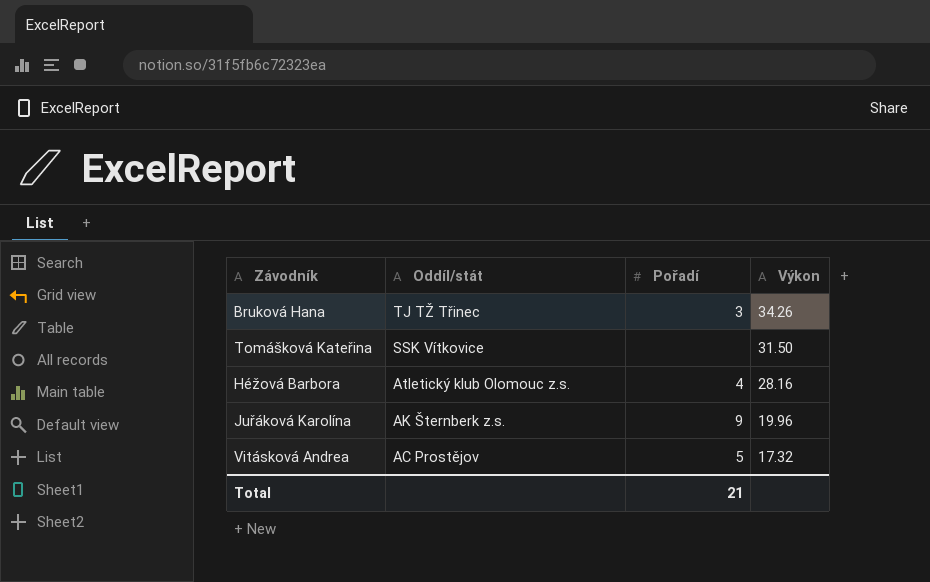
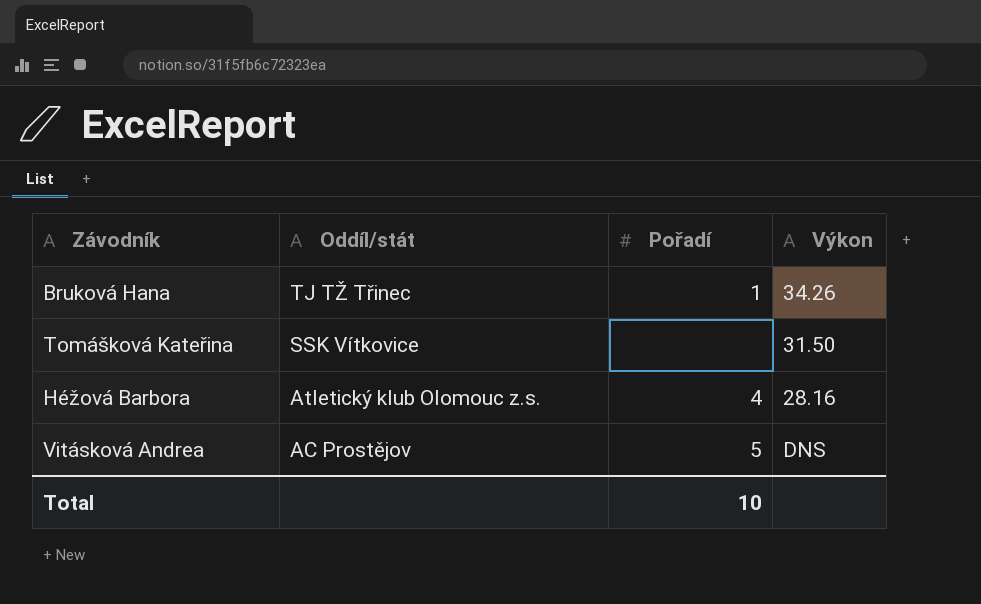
row Juřáková Karolína: AK Šternberk z.s. | 9 | 19.96 -> none
Bruková Hana | Pořadí: 3 -> 1
Vitásková Andrea | Výkon: 17.32 -> DNS
Total | Pořadí: 21 -> 10

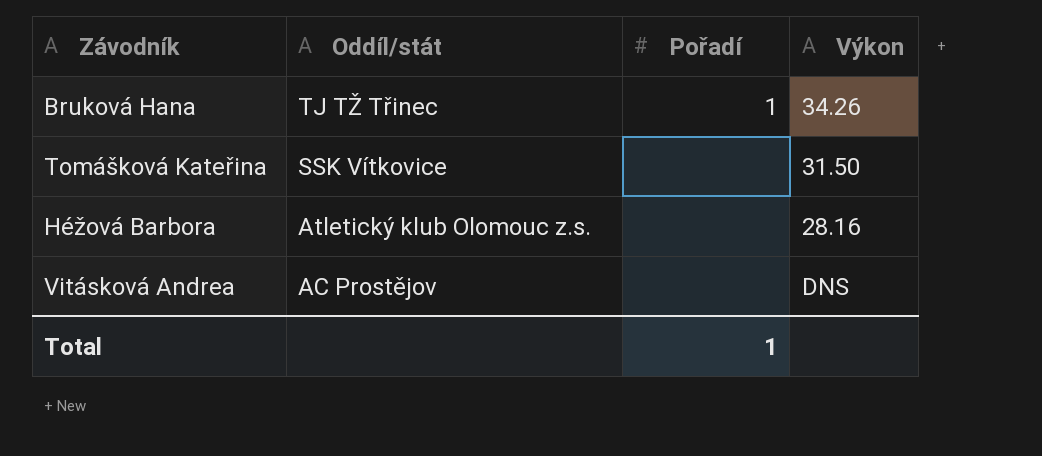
Héžová Barbora | Pořadí: 4 -> none
Vitásková Andrea | Pořadí: 5 -> none
Total | Pořadí: 10 -> 1

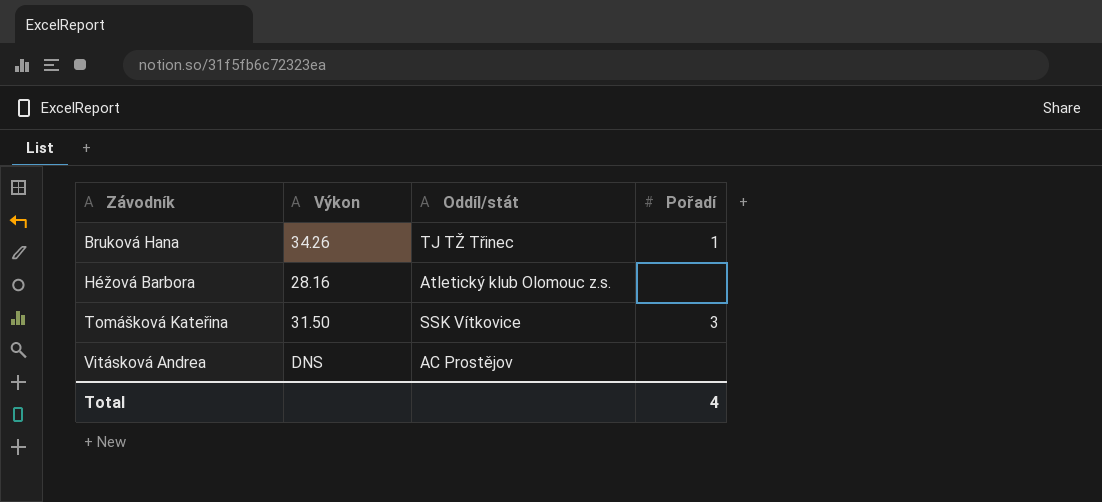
row order: Oddíl/stát descending -> Závodník ascending
column Výkon | position: 4 -> 2
Tomášková Kateřina | Pořadí: none -> 3
Total | Pořadí: 1 -> 4

